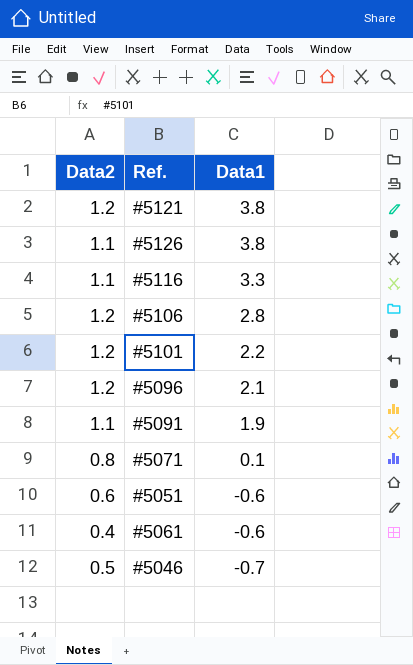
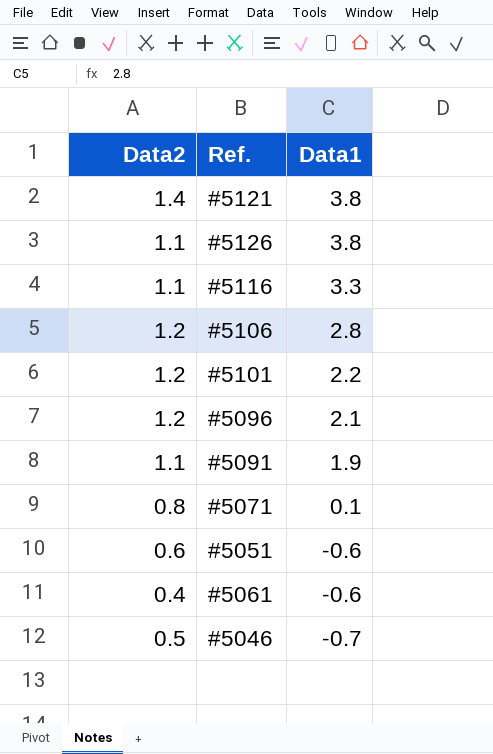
#5121 | Data2: 1.2 -> 1.4

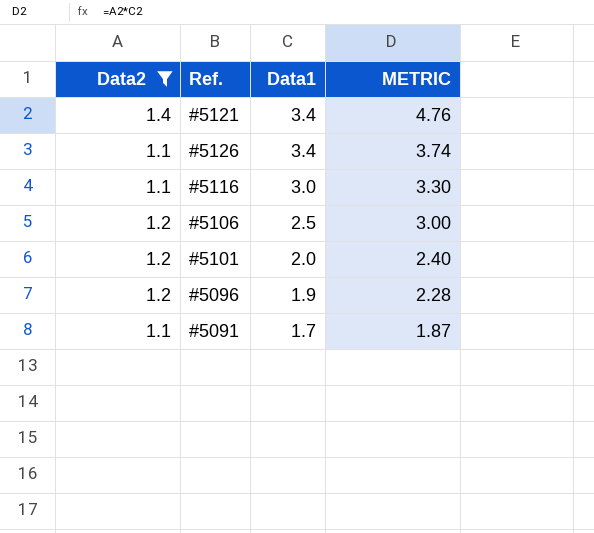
filter: none -> Data2 >= 1.1
column METRIC | formula: none -> [Data2] * [Data1]
#5121 | Data1: 3.8 -> 3.4
#5126 | Data1: 3.8 -> 3.4
#5116 | Data1: 3.3 -> 3.0
#5106 | Data1: 2.8 -> 2.5
#5101 | Data1: 2.2 -> 2.0
#5096 | Data1: 2.1 -> 1.9
#5091 | Data1: 1.9 -> 1.7

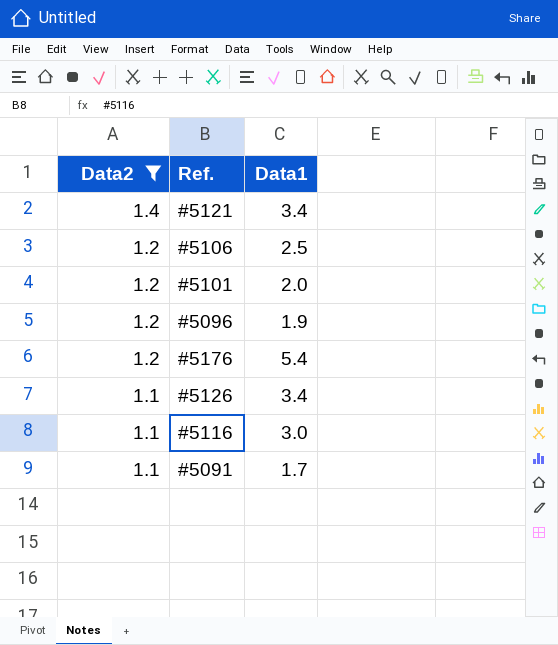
row order: Data1 descending -> Data2 descending
column METRIC | formula: [Data2] * [Data1] -> none
row #5176: none -> 1.2 | 5.4

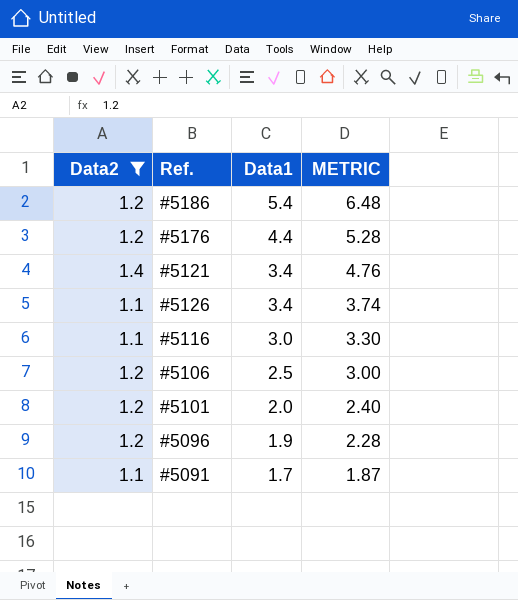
row order: Data2 descending -> Data1 descending
column METRIC | formula: none -> [Data2] * [Data1]
row #5186: none -> 1.2 | 5.4 | 6.48
#5176 | Data1: 5.4 -> 4.4

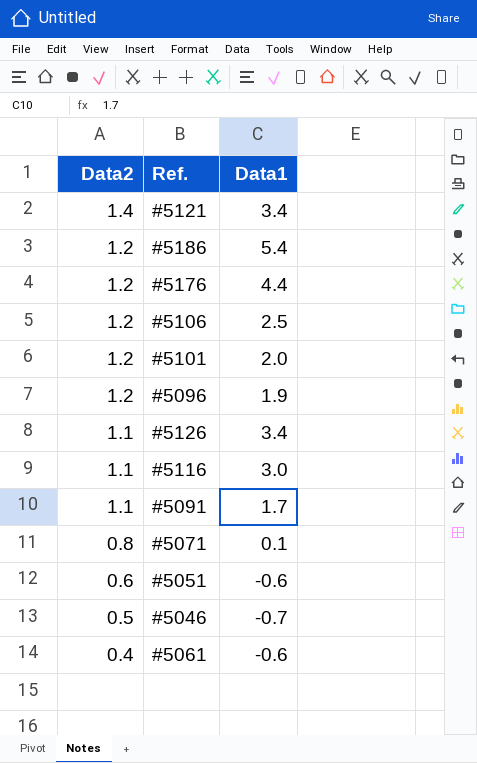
filter: Data2 >= 1.1 -> none
row order: Data1 descending -> Data2 descending
column METRIC | formula: [Data2] * [Data1] -> none

